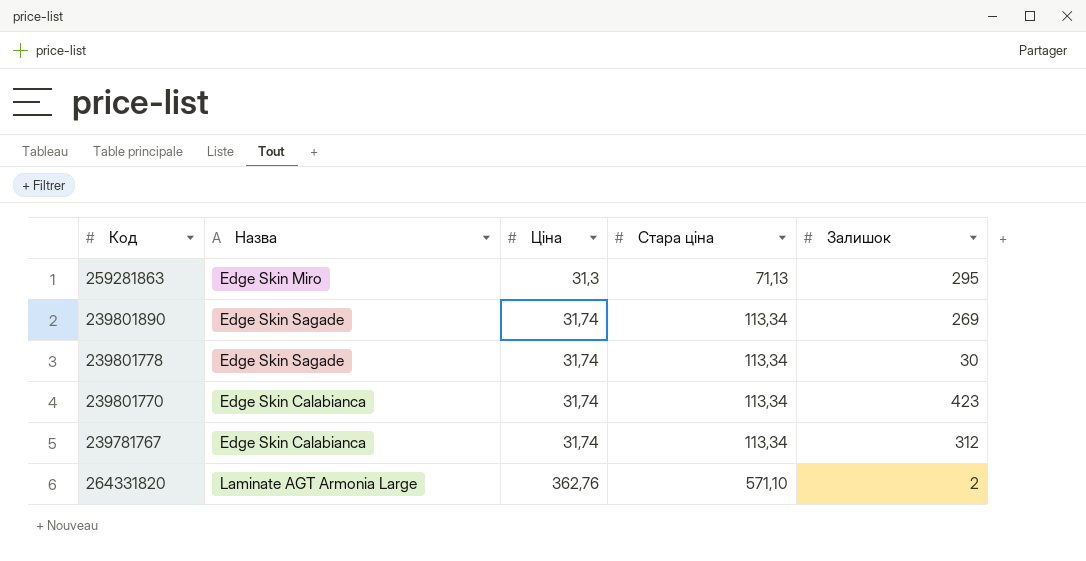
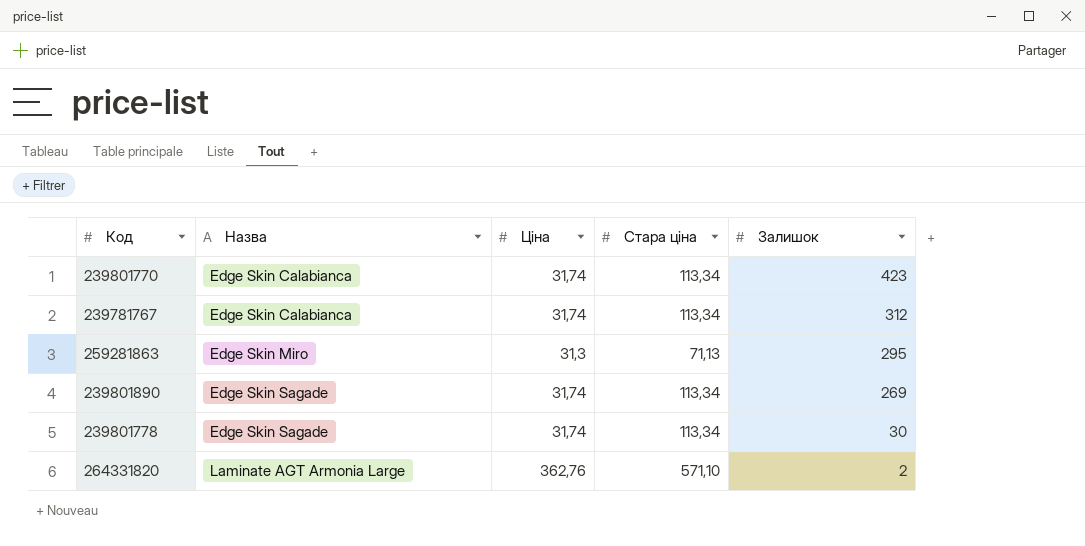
row order: Ціна ascending -> Назва ascending

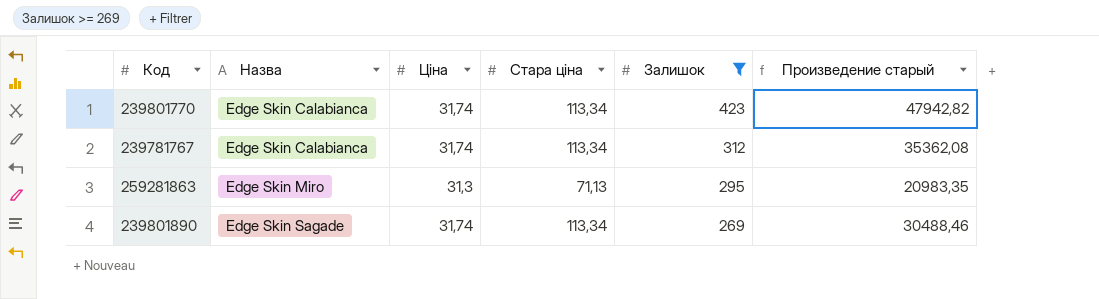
filter: none -> Залишок >= 269
column Произведение старый | formula: none -> [Стара ціна] * [Залишок]

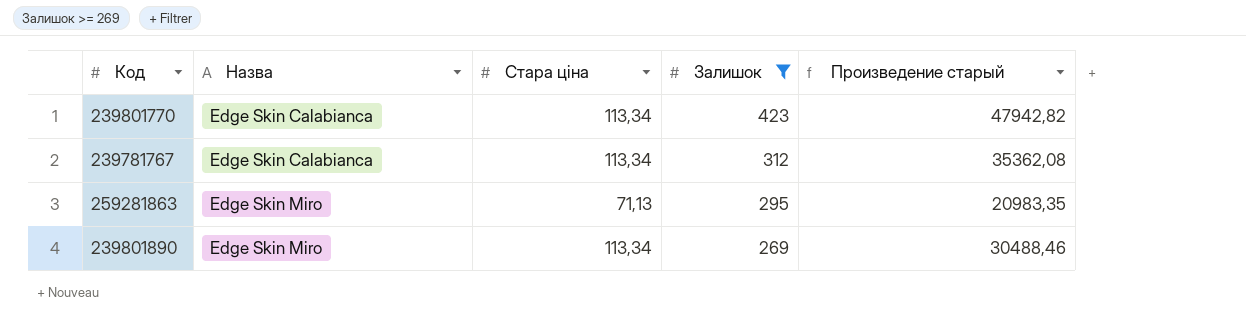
column Ціна | position: 3 -> none
239801890 | Назва: Edge Skin Sagade -> Edge Skin Miro

